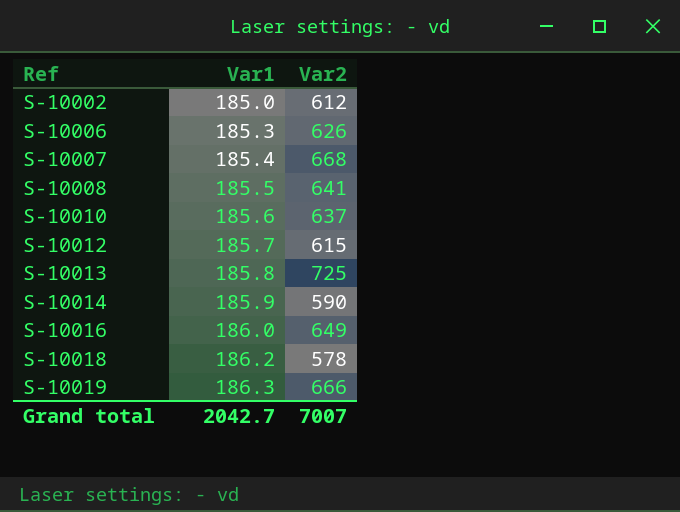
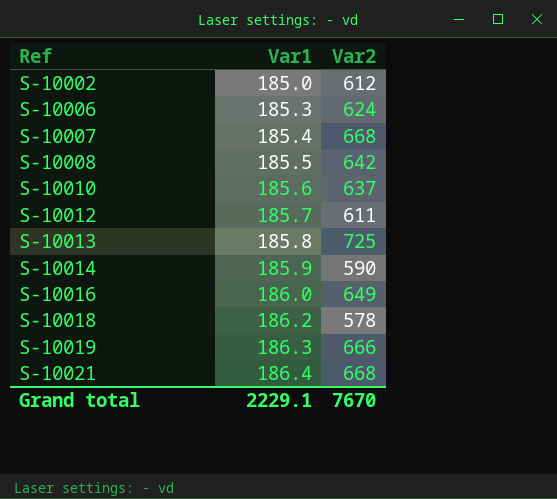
S-10006 | Var2: 626 -> 624
S-10008 | Var2: 641 -> 642
S-10012 | Var2: 615 -> 611
row S-10021: none -> 186.4 | 668
Grand total | Var1: 2042.7 -> 2229.1
Grand total | Var2: 7007 -> 7670

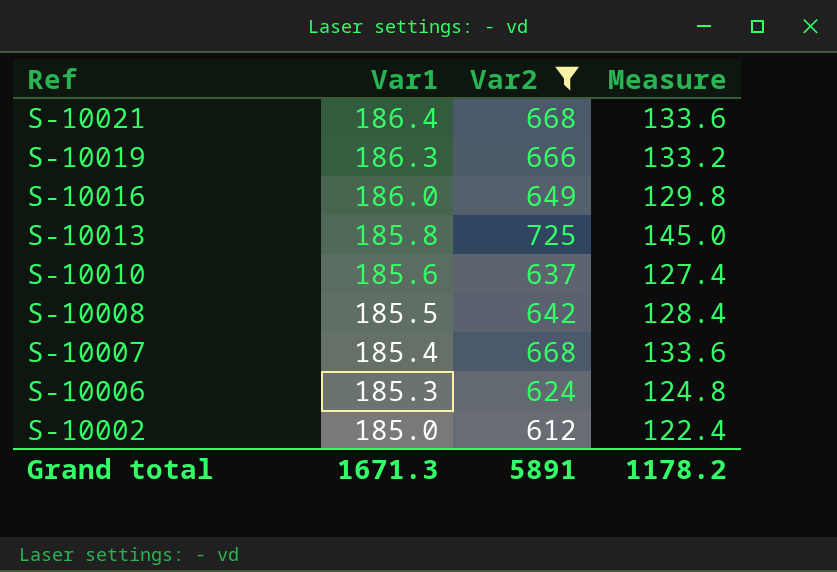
filter: none -> Var2 >= 612
row order: Ref ascending -> Ref descending
column Measure | formula: none -> [Var2] * 0.2
Grand total | Var1: 2229.1 -> 1671.3
Grand total | Var2: 7670 -> 5891

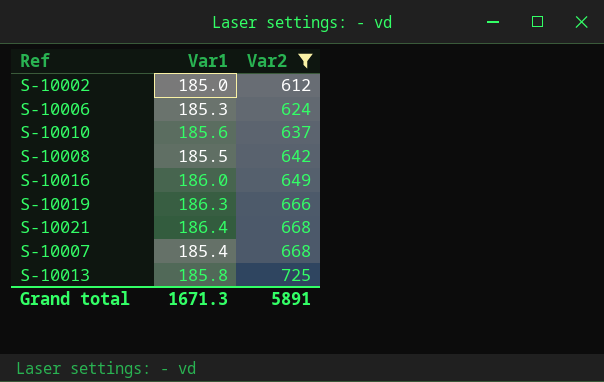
row order: Ref descending -> Var2 ascending
column Measure | formula: [Var2] * 0.2 -> none

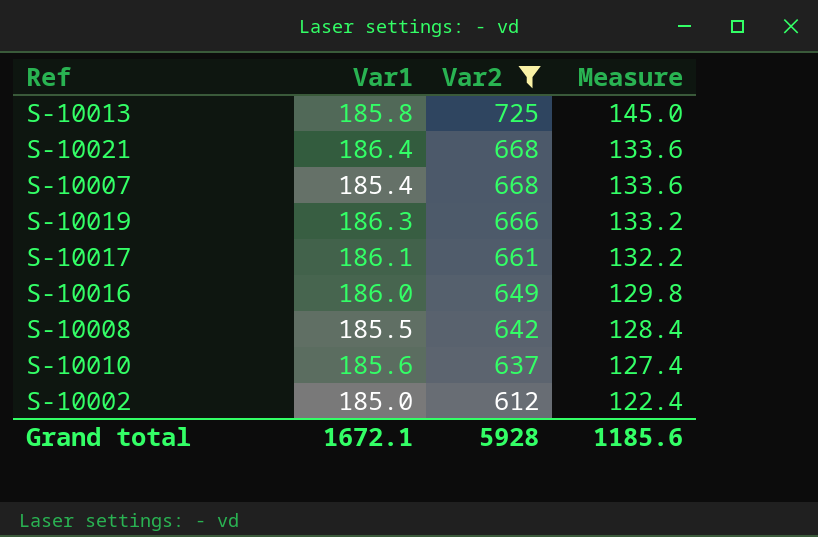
row order: Var2 ascending -> Var2 descending
column Measure | formula: none -> [Var2] * 0.2
row S-10006: 185.3 | 624 -> none
row S-10017: none -> 186.1 | 661 | 132.2
Grand total | Var1: 1671.3 -> 1672.1
Grand total | Var2: 5891 -> 5928

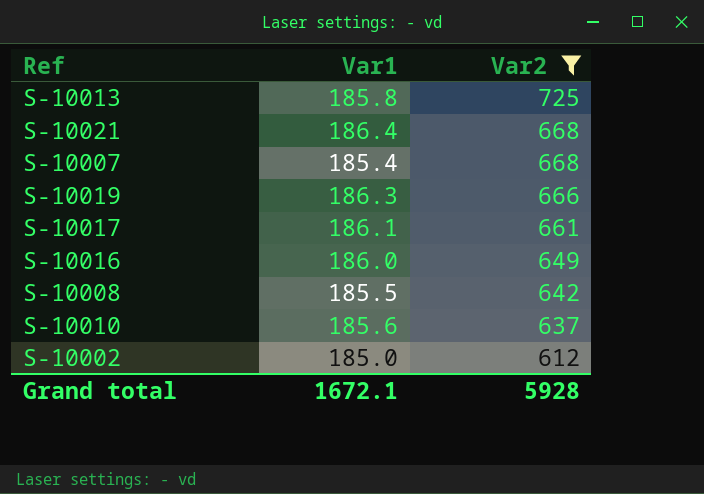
column Measure | formula: [Var2] * 0.2 -> none

